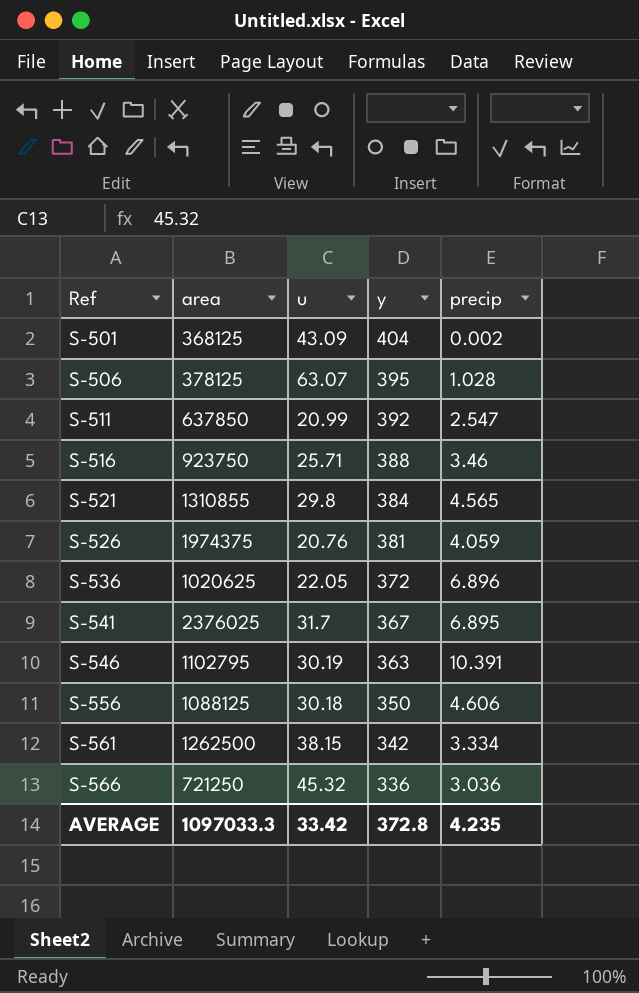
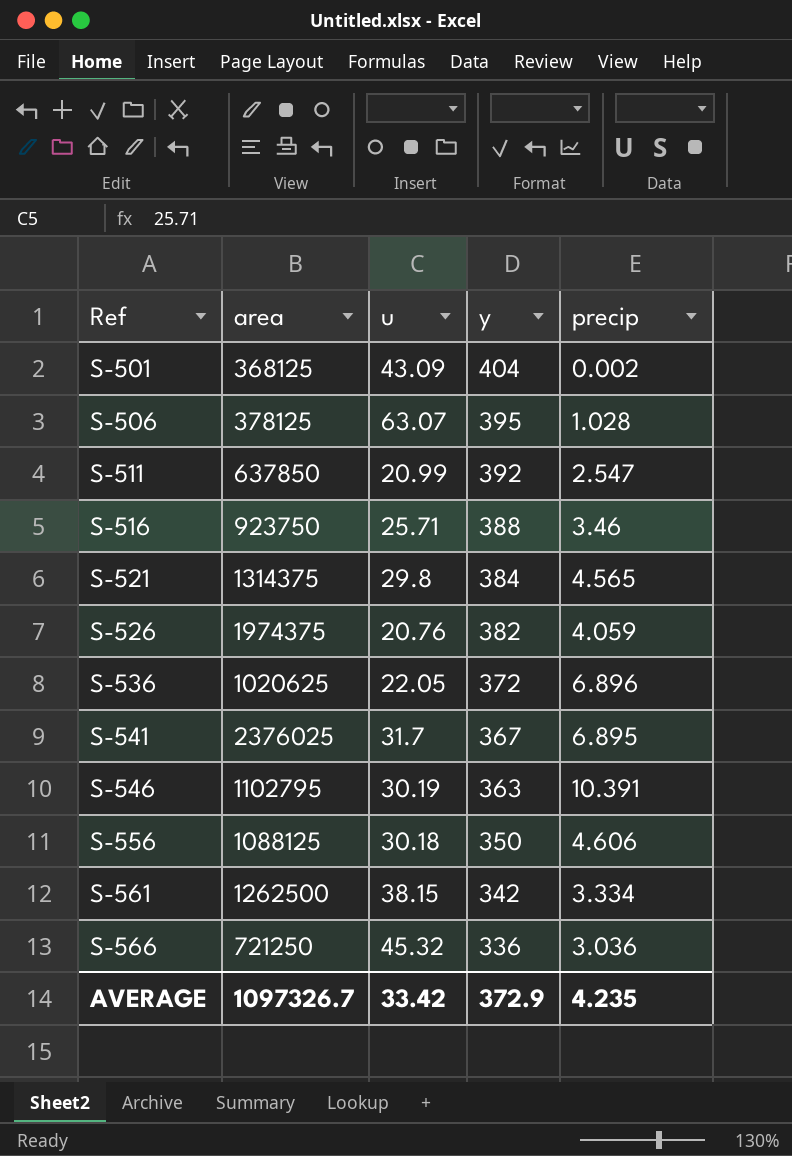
S-521 | area: 1310855 -> 1314375
S-526 | y: 381 -> 382
AVERAGE | area: 1097033.3 -> 1097326.7
AVERAGE | y: 372.8 -> 372.9

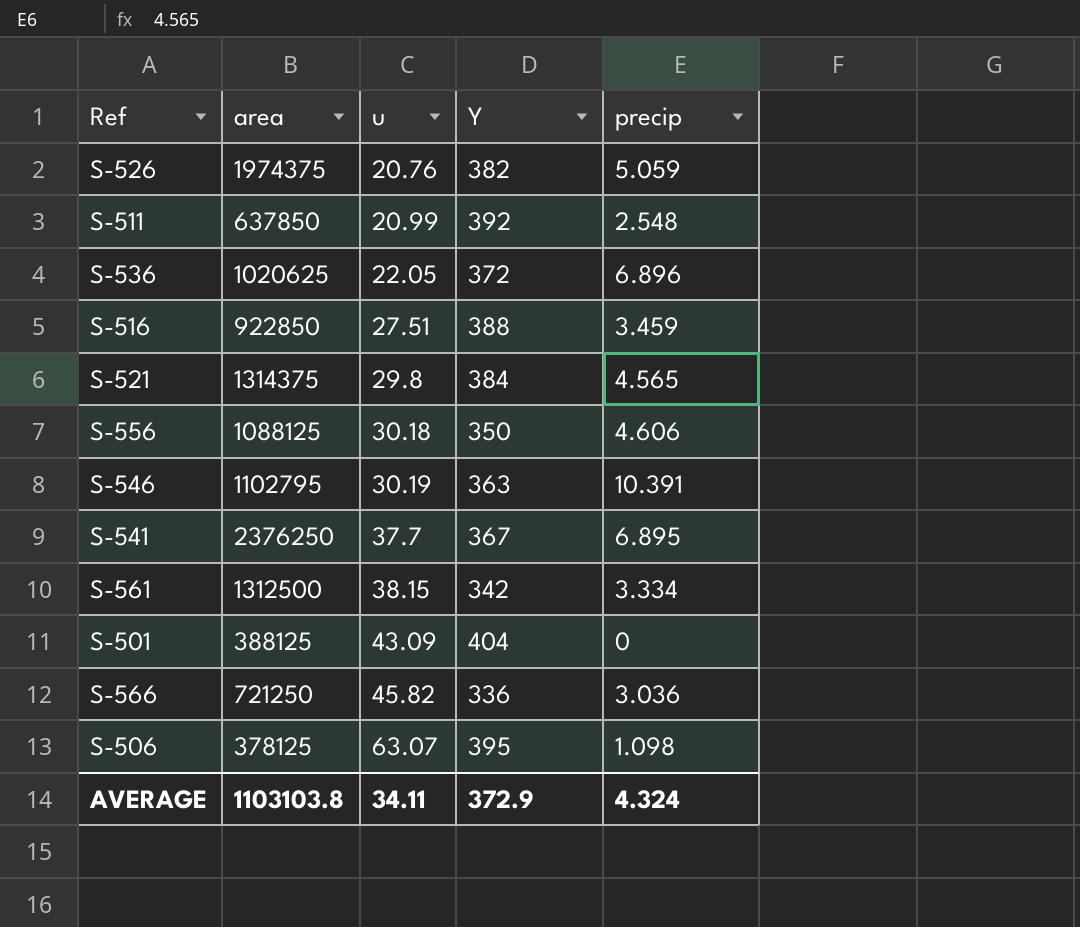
row order: Ref ascending -> u ascending
column name: y -> Y
S-526 | precip: 4.059 -> 5.059
S-511 | precip: 2.547 -> 2.548
S-516 | area: 923750 -> 922850
S-516 | u: 25.71 -> 27.51
S-516 | precip: 3.46 -> 3.459
S-541 | area: 2376025 -> 2376250
S-541 | u: 31.7 -> 37.7
S-561 | area: 1262500 -> 1312500
S-501 | area: 368125 -> 388125
S-501 | precip: 0.002 -> 0
S-566 | u: 45.32 -> 45.82
S-506 | precip: 1.028 -> 1.098
AVERAGE | area: 1097326.7 -> 1103103.8
AVERAGE | u: 33.42 -> 34.11
AVERAGE | precip: 4.235 -> 4.324

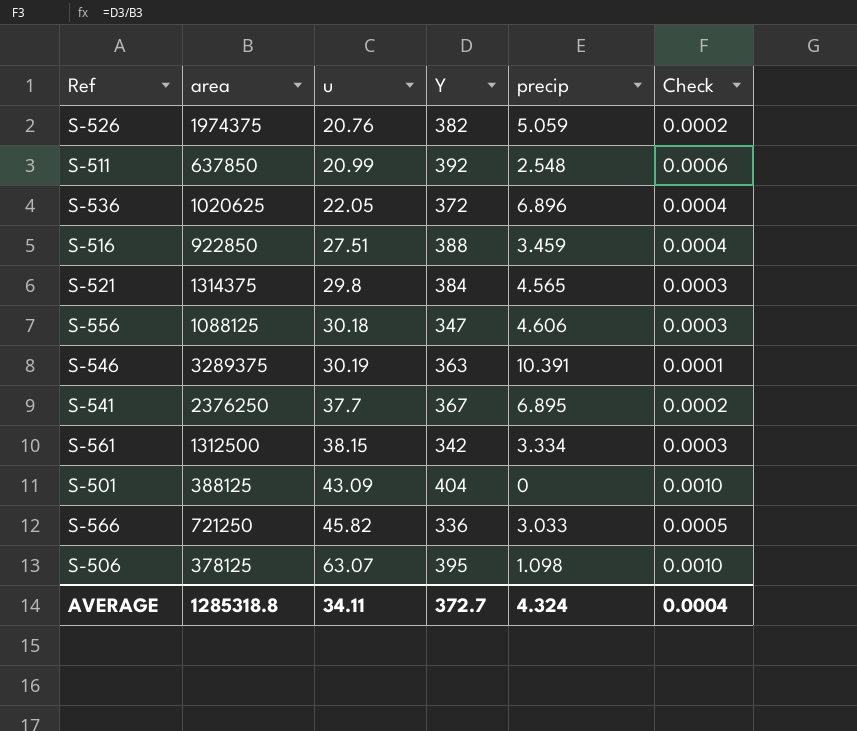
column Check | formula: none -> [Y] / [area]
S-556 | Y: 350 -> 347
S-546 | area: 1102795 -> 3289375
S-566 | precip: 3.036 -> 3.033
AVERAGE | area: 1103103.8 -> 1285318.8
AVERAGE | Y: 372.9 -> 372.7

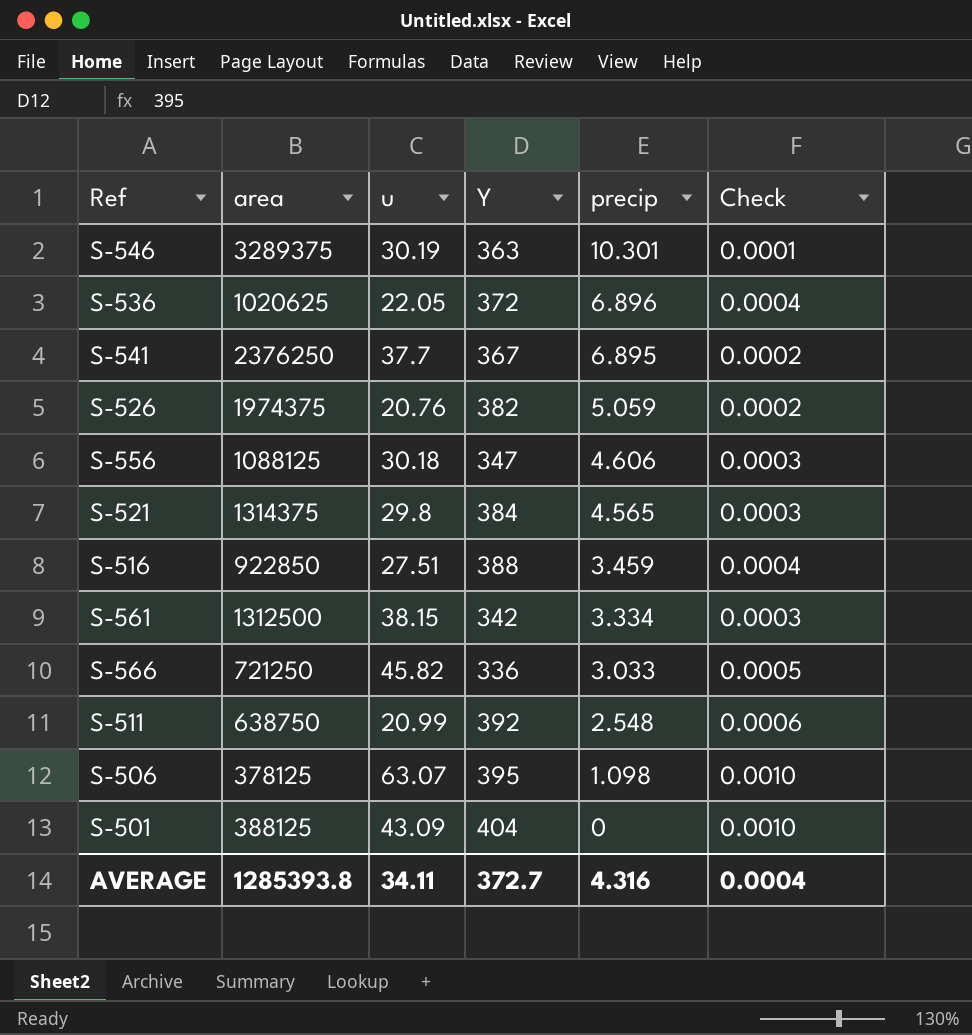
row order: u ascending -> precip descending
S-546 | precip: 10.391 -> 10.301
S-511 | area: 637850 -> 638750
AVERAGE | area: 1285318.8 -> 1285393.8
AVERAGE | precip: 4.324 -> 4.316

